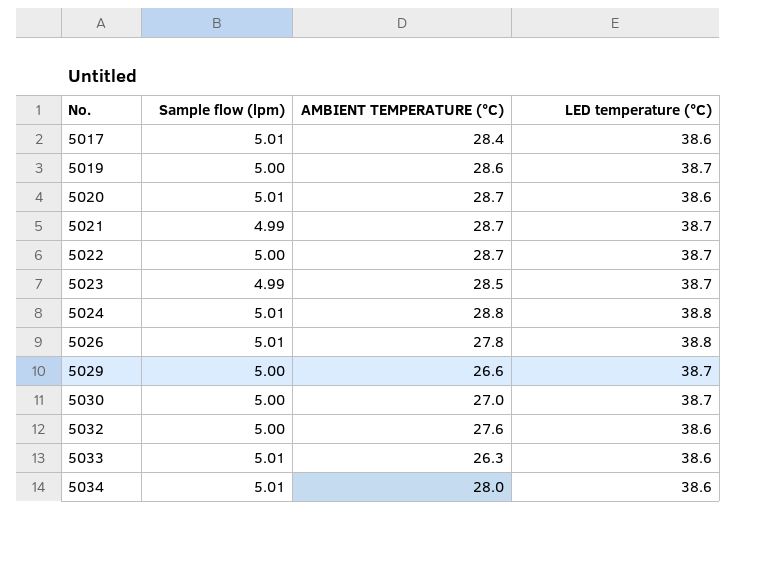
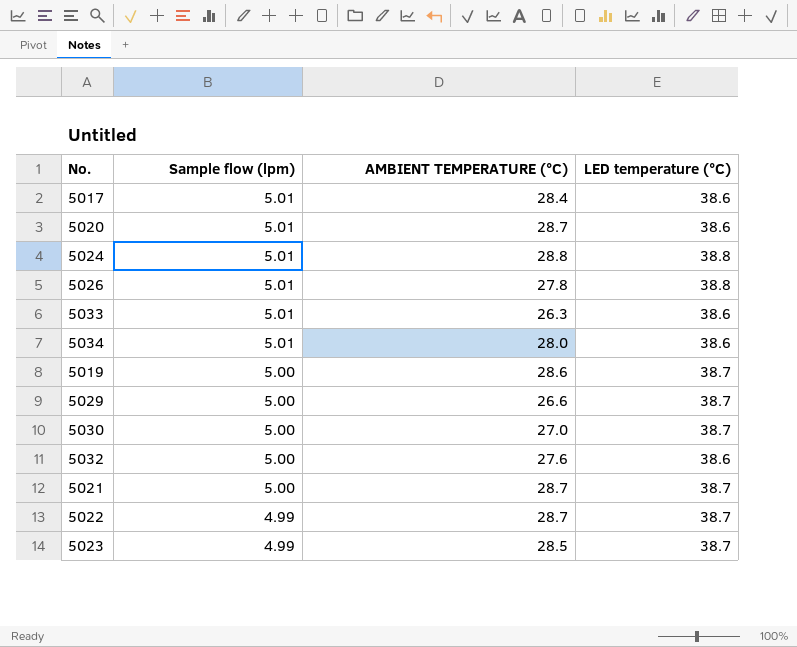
row order: No. ascending -> Sample flow (lpm) descending
5021 | Sample flow (lpm): 4.99 -> 5.00
5022 | Sample flow (lpm): 5.00 -> 4.99

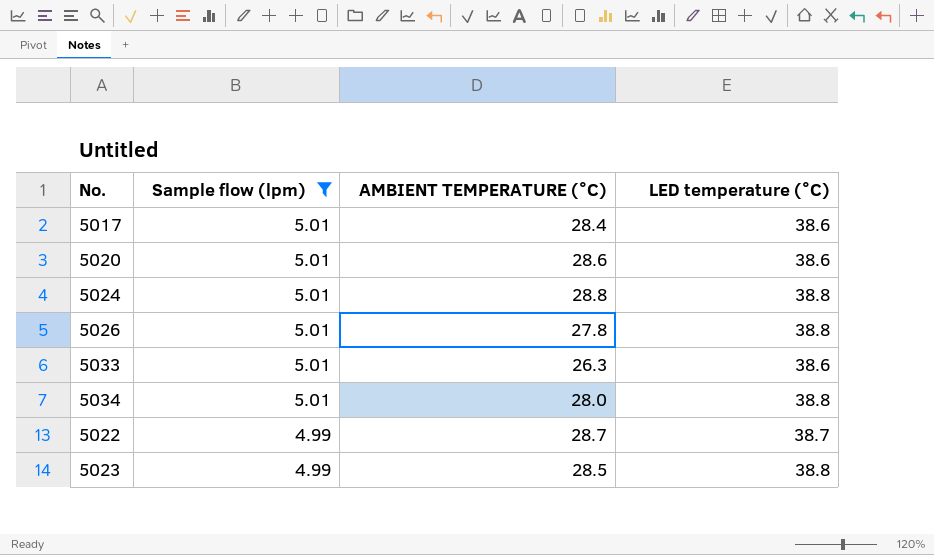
filter: none -> Sample flow (lpm) != 5.00
5020 | AMBIENT TEMPERATURE (°C): 28.7 -> 28.6
5034 | LED temperature (°C): 38.6 -> 38.8
5023 | LED temperature (°C): 38.7 -> 38.8

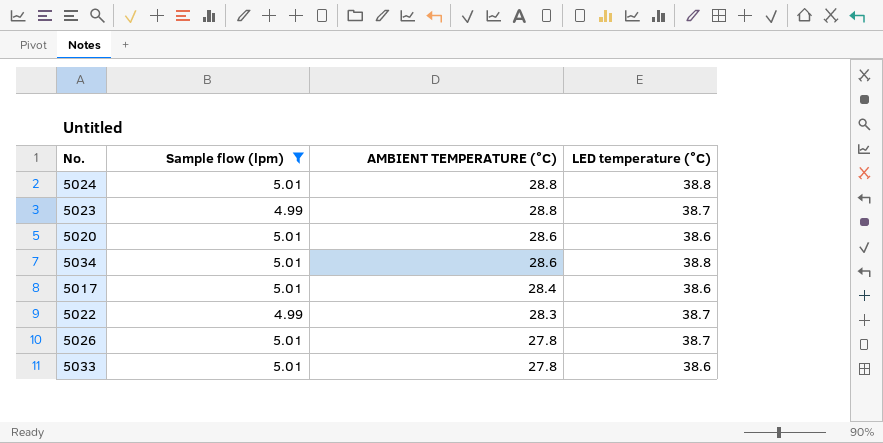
row order: Sample flow (lpm) descending -> AMBIENT TEMPERATURE (°C) descending
5023 | AMBIENT TEMPERATURE (°C): 28.5 -> 28.8
5023 | LED temperature (°C): 38.8 -> 38.7
5034 | AMBIENT TEMPERATURE (°C): 28.0 -> 28.6
5022 | AMBIENT TEMPERATURE (°C): 28.7 -> 28.3
5026 | LED temperature (°C): 38.8 -> 38.7
5033 | AMBIENT TEMPERATURE (°C): 26.3 -> 27.8

